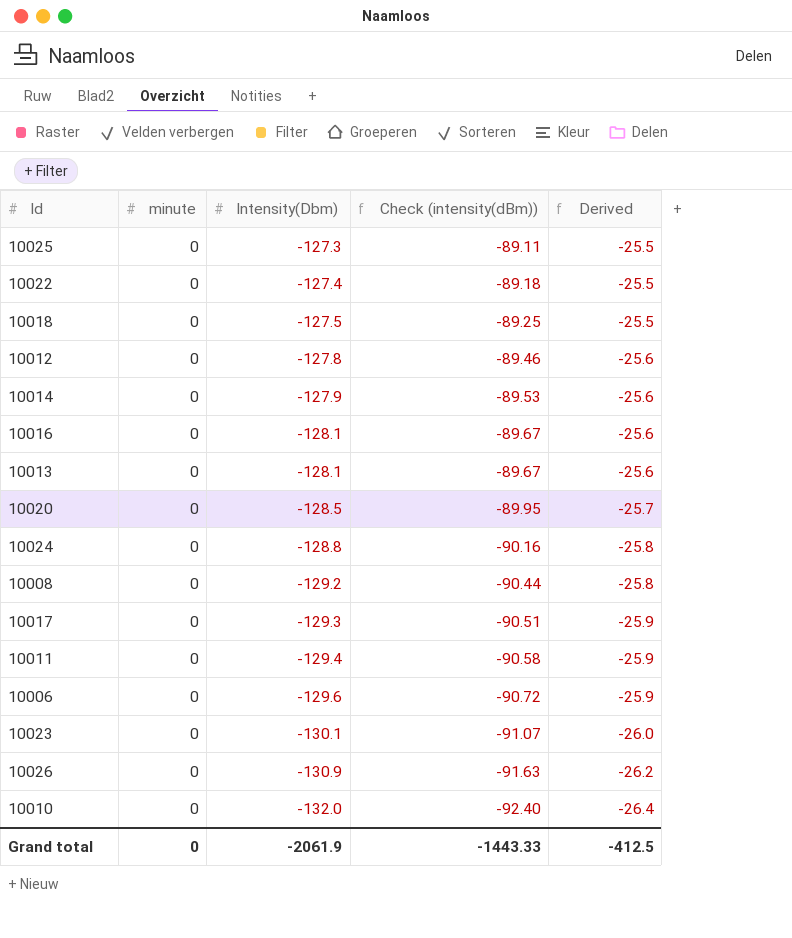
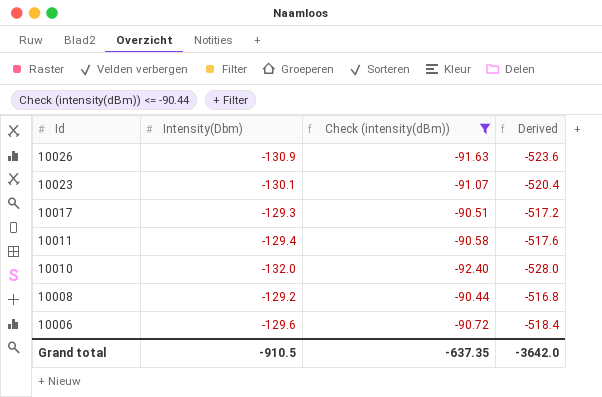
filter: none -> Check (intensity(dBm)) <= -90.44
row order: Intensity(Dbm) descending -> Id descending
column minute | position: 2 -> none
column Derived | formula: [Intensity(Dbm)] * 0.2 -> [Intensity(Dbm)] * 4
Grand total | Intensity(Dbm): -2061.9 -> -910.5
Grand total | Check (intensity(dBm)): -1443.33 -> -637.35
Grand total | Derived: -412.5 -> -3642.0

